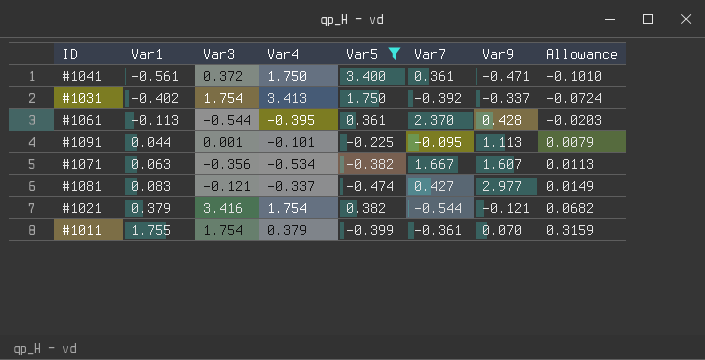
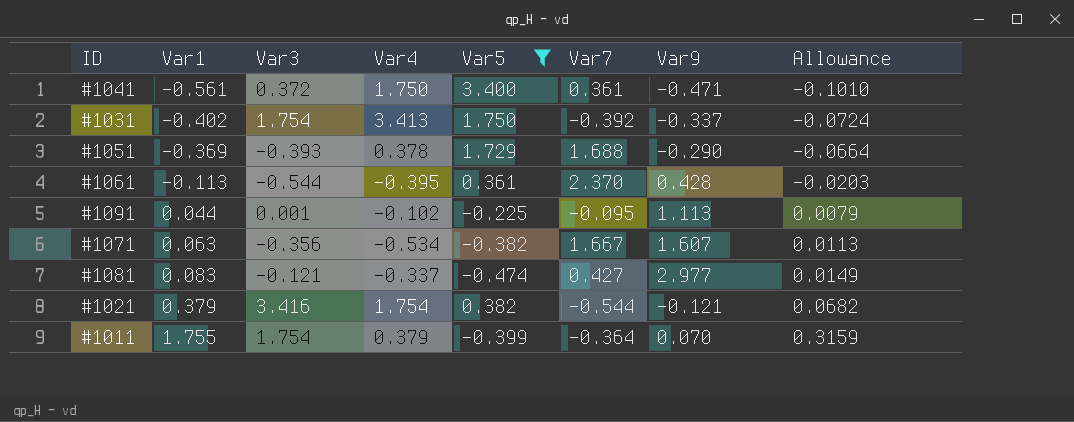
row #1051: none -> -0.369 | -0.393 | 0.378 | 1.729 | 1.688 | -0.290 | -0.0664
#1091 | Var4: -0.101 -> -0.102
#1011 | Var7: -0.361 -> -0.364

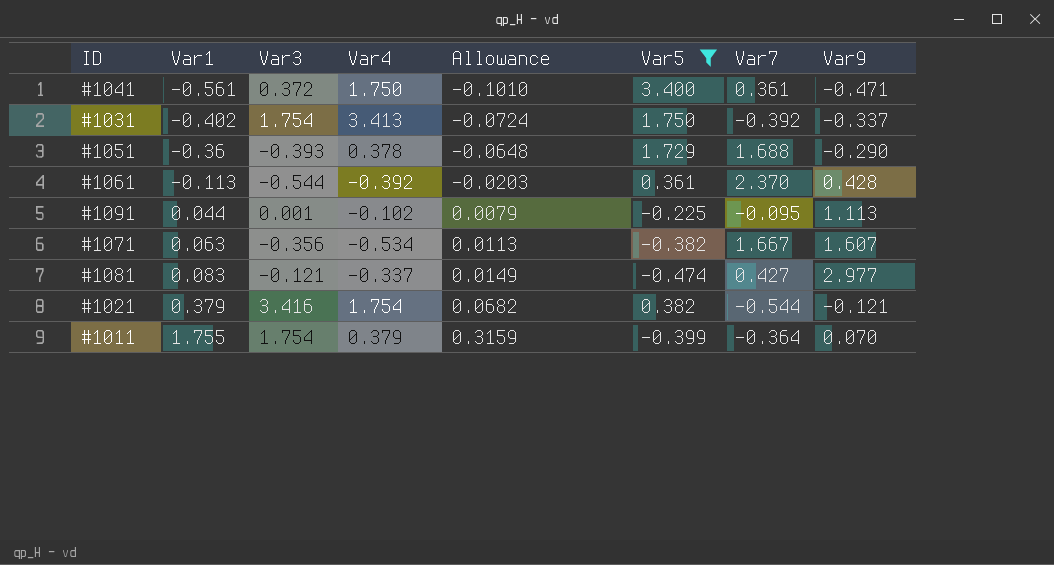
column Allowance | position: 8 -> 5
#1051 | Var1: -0.369 -> -0.36
#1051 | Allowance: -0.0664 -> -0.0648
#1061 | Var4: -0.395 -> -0.392

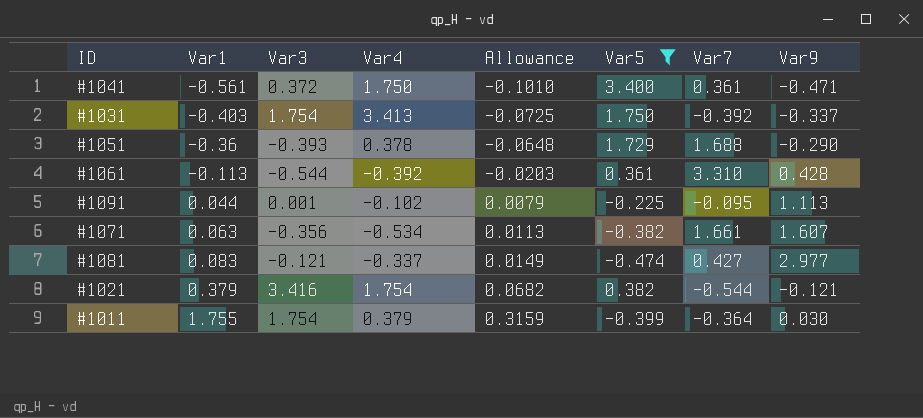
#1031 | Var1: -0.402 -> -0.403
#1031 | Allowance: -0.0724 -> -0.0725
#1061 | Var7: 2.370 -> 3.310
#1071 | Var7: 1.667 -> 1.661
#1011 | Var9: 0.070 -> 0.030

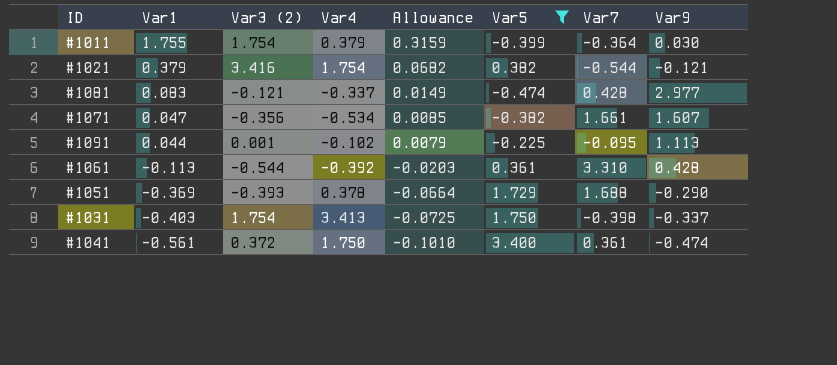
row order: Var1 ascending -> Var1 descending
column name: Var3 -> Var3 (2)
#1081 | Var7: 0.427 -> 0.428
#1071 | Var1: 0.063 -> 0.047
#1071 | Allowance: 0.0113 -> 0.0085
#1051 | Var1: -0.36 -> -0.369
#1051 | Allowance: -0.0648 -> -0.0664
#1031 | Var7: -0.392 -> -0.398
#1041 | Var9: -0.471 -> -0.474

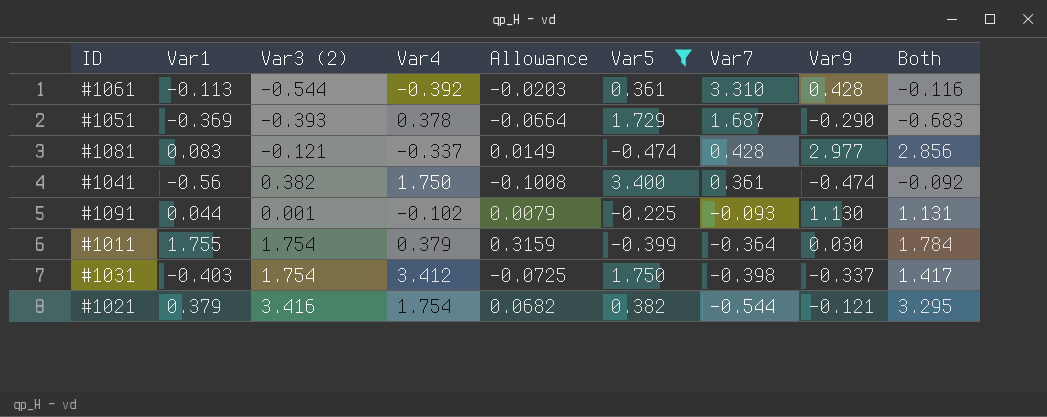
row order: Var1 descending -> Var7 descending
column Both | formula: none -> [Var3 (2)] + [Var9]
row #1071: 0.047 | -0.356 | -0.534 | 0.0085 | -0.382 | 1.661 | 1.607 -> none
#1051 | Var7: 1.688 -> 1.687
#1041 | Var1: -0.561 -> -0.56
#1041 | Var3 (2): 0.372 -> 0.382
#1041 | Allowance: -0.1010 -> -0.1008
#1091 | Var7: -0.095 -> -0.093
#1091 | Var9: 1.113 -> 1.130
#1031 | Var4: 3.413 -> 3.412

